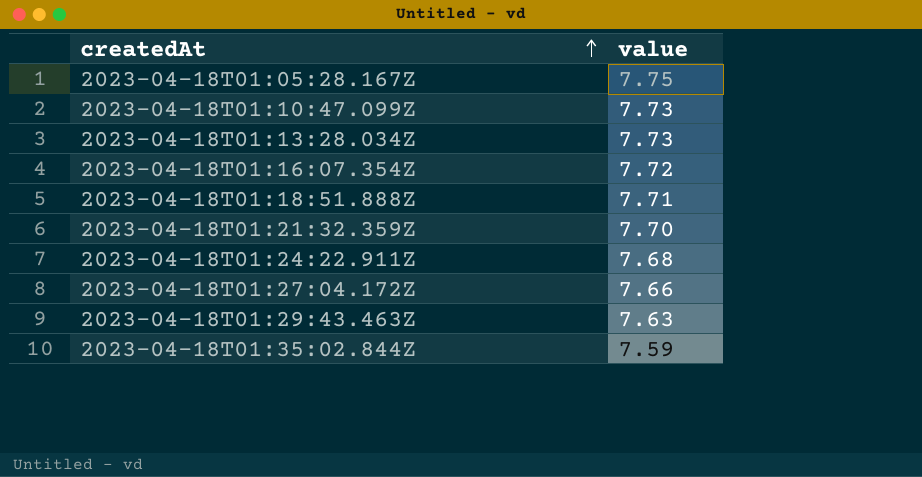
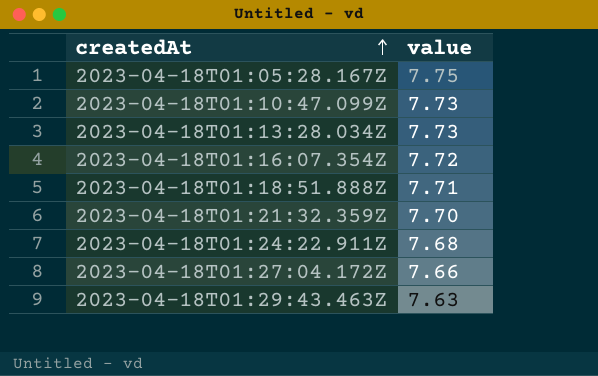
row 2023-04-18T01:35:02.844Z: 7.59 -> none

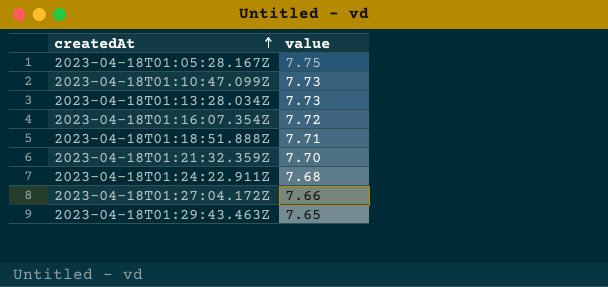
2023-04-18T01:29:43.463Z | value: 7.63 -> 7.65

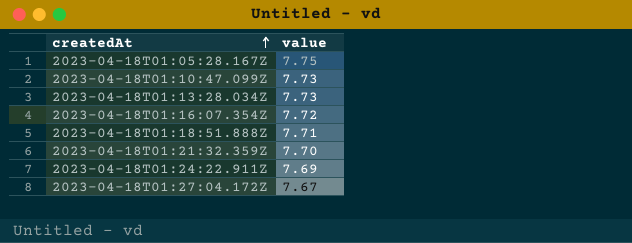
row 2023-04-18T01:29:43.463Z: 7.65 -> none
2023-04-18T01:24:22.911Z | value: 7.68 -> 7.69
2023-04-18T01:27:04.172Z | value: 7.66 -> 7.67

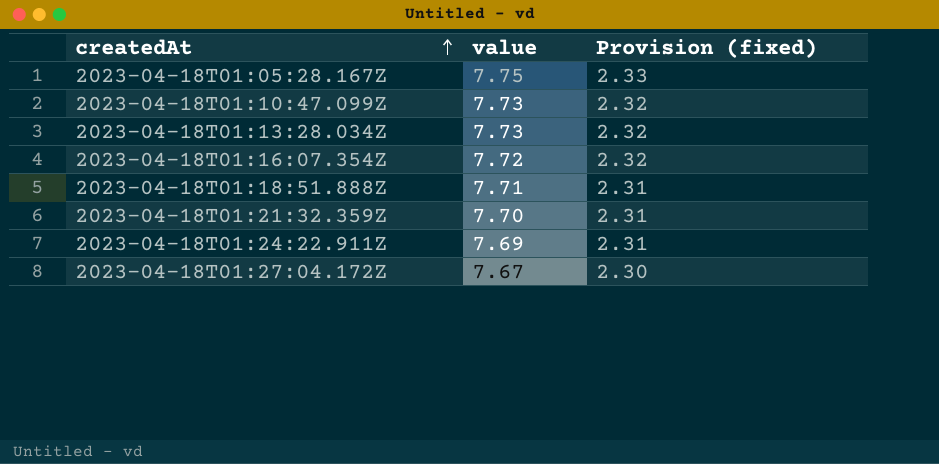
column Provision (fixed) | formula: none -> [value] * 0.3

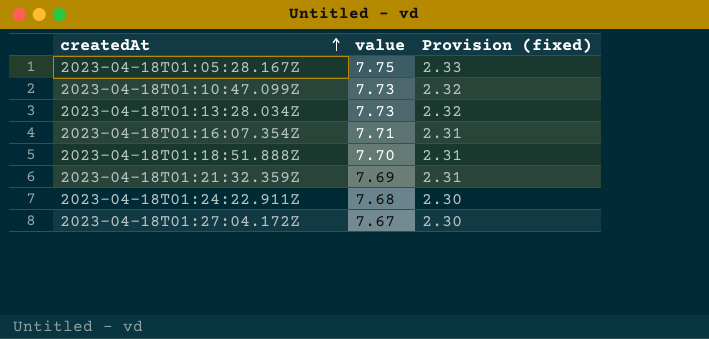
2023-04-18T01:16:07.354Z | value: 7.72 -> 7.71
2023-04-18T01:16:07.354Z | Provision (fixed): 2.32 -> 2.31
2023-04-18T01:18:51.888Z | value: 7.71 -> 7.70
2023-04-18T01:21:32.359Z | value: 7.70 -> 7.69
2023-04-18T01:24:22.911Z | value: 7.69 -> 7.68
2023-04-18T01:24:22.911Z | Provision (fixed): 2.31 -> 2.30

